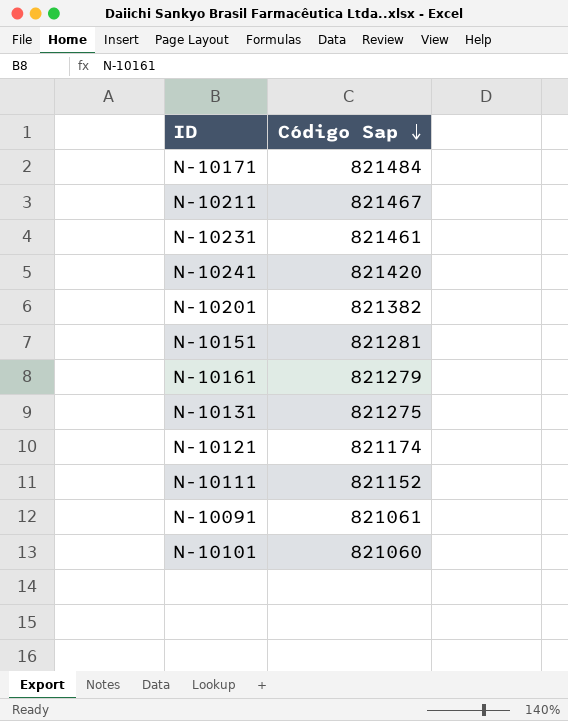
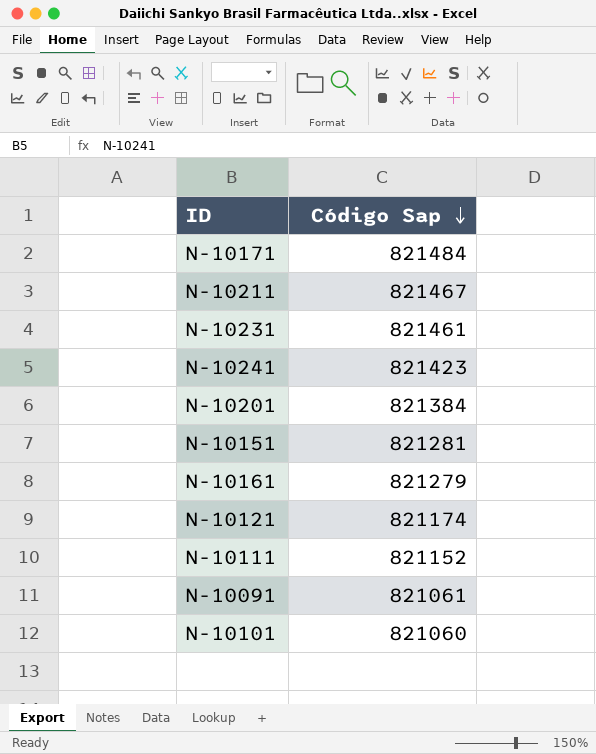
row N-10131: 821275 -> none
N-10241 | Código Sap: 821420 -> 821423
N-10201 | Código Sap: 821382 -> 821384

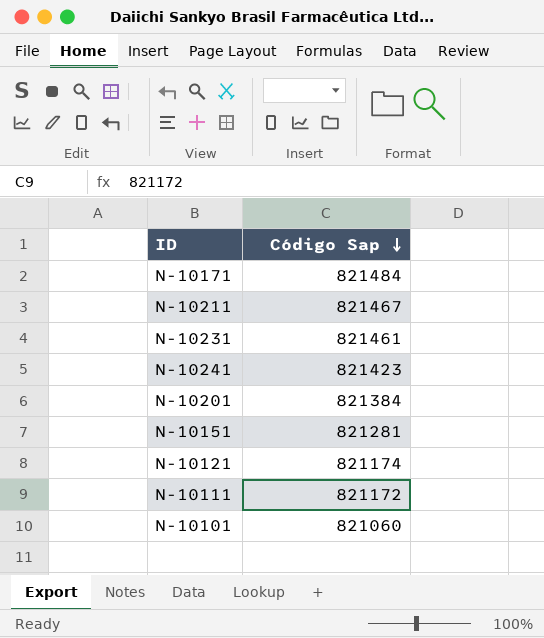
row N-10161: 821279 -> none
row N-10091: 821061 -> none
N-10111 | Código Sap: 821152 -> 821172

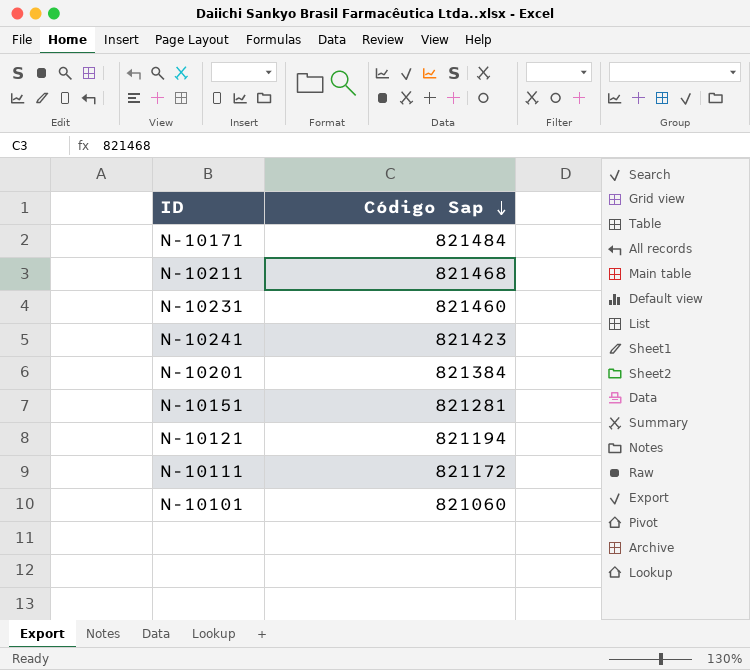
N-10211 | Código Sap: 821467 -> 821468
N-10231 | Código Sap: 821461 -> 821460
N-10121 | Código Sap: 821174 -> 821194

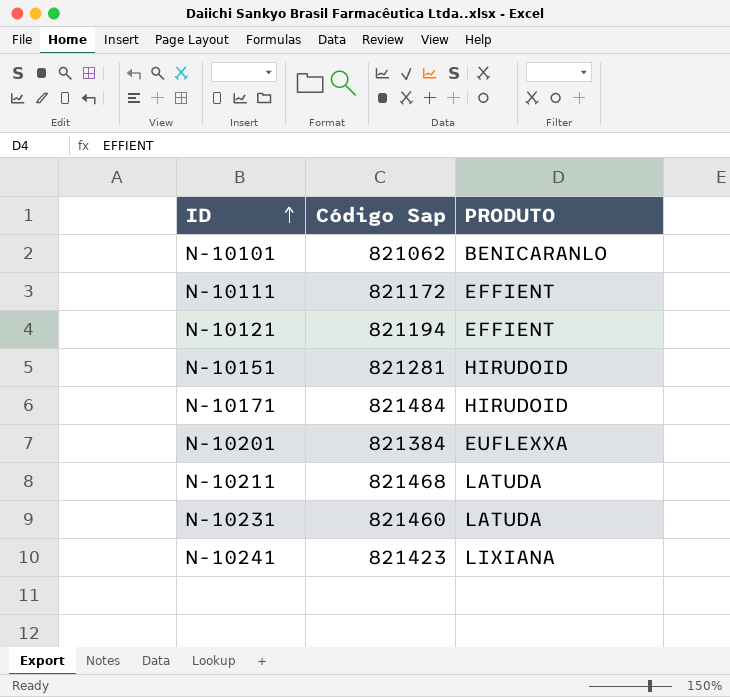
row order: Código Sap descending -> ID ascending
column PRODUTO | position: none -> 3
N-10101 | Código Sap: 821060 -> 821062

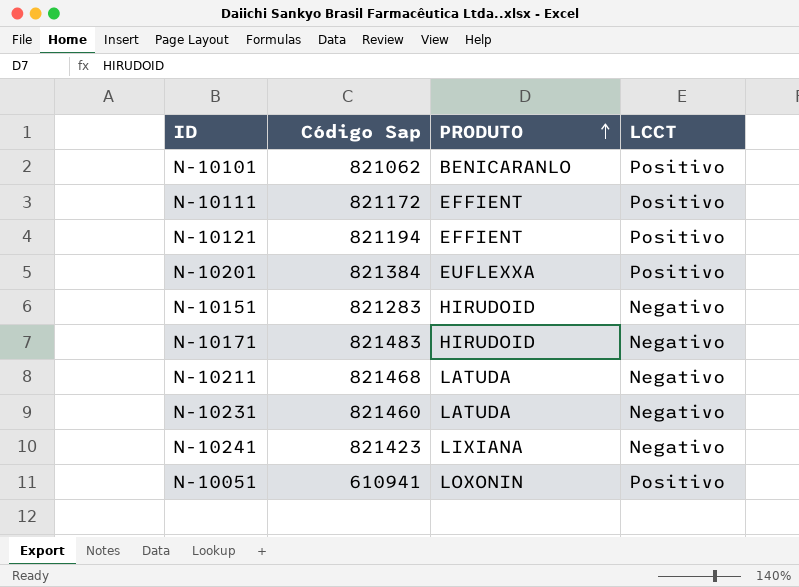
row order: ID ascending -> PRODUTO ascending
column LCCT | position: none -> 4
N-10151 | Código Sap: 821281 -> 821283
N-10171 | Código Sap: 821484 -> 821483
row N-10051: none -> 610941 | LOXONIN | Positivo

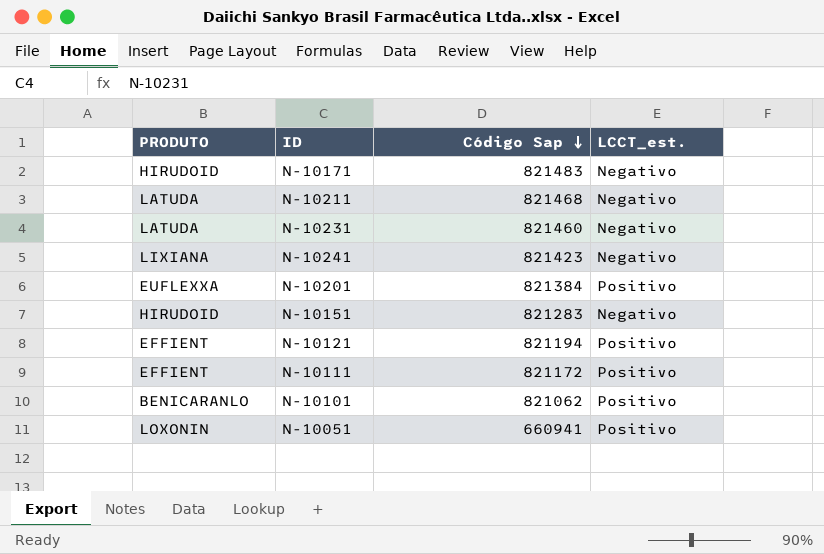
row order: PRODUTO ascending -> Código Sap descending
column PRODUTO | position: 3 -> 1
column name: LCCT -> LCCT_est.
N-10051 | Código Sap: 610941 -> 660941

